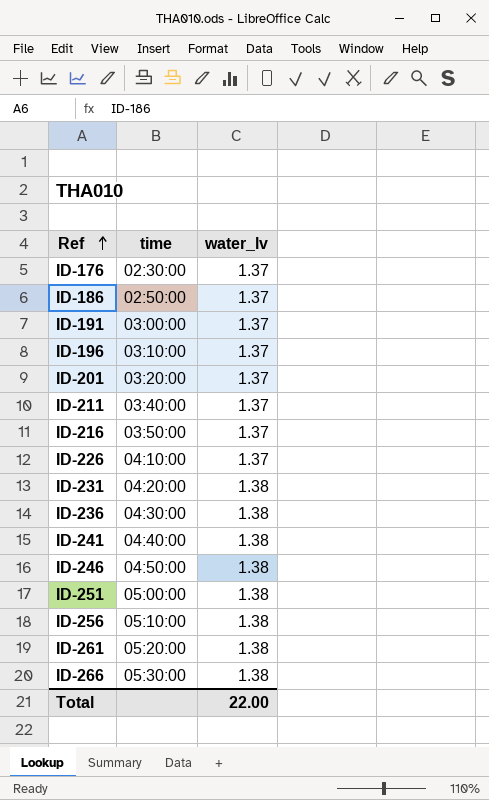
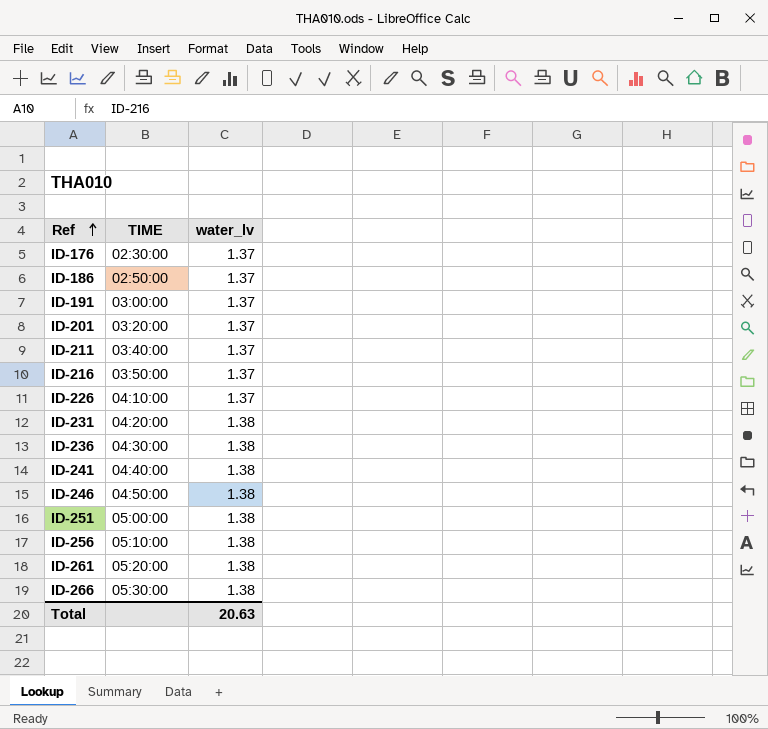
column name: time -> TIME
row ID-196: 03:10:00 | 1.37 -> none
Total | water_lv: 22.00 -> 20.63

